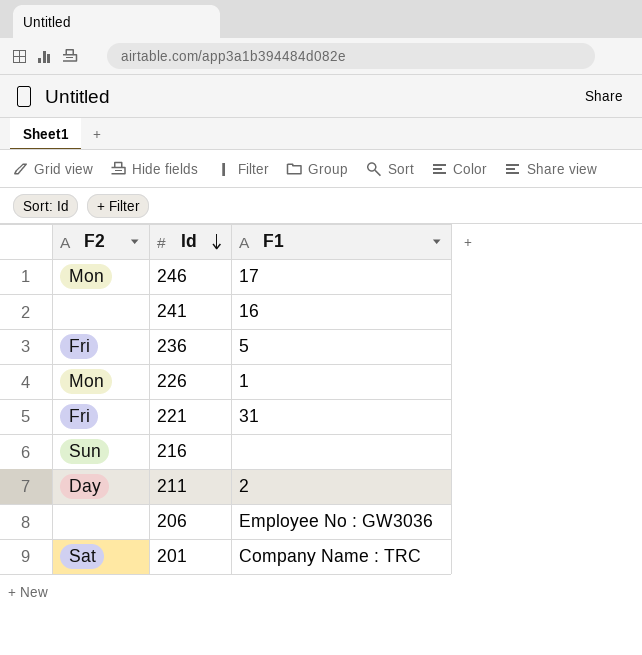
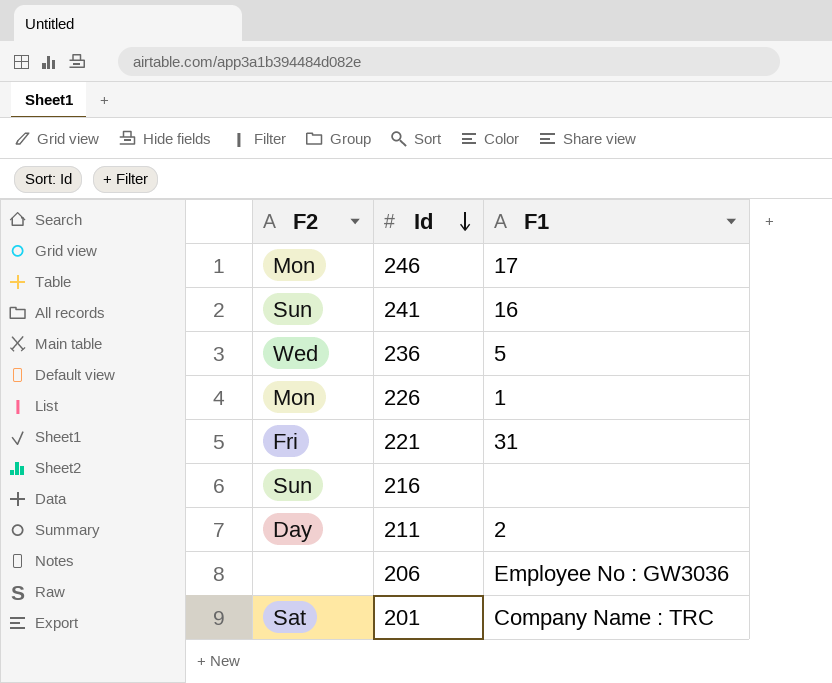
241 | F2: none -> Sun
236 | F2: Fri -> Wed

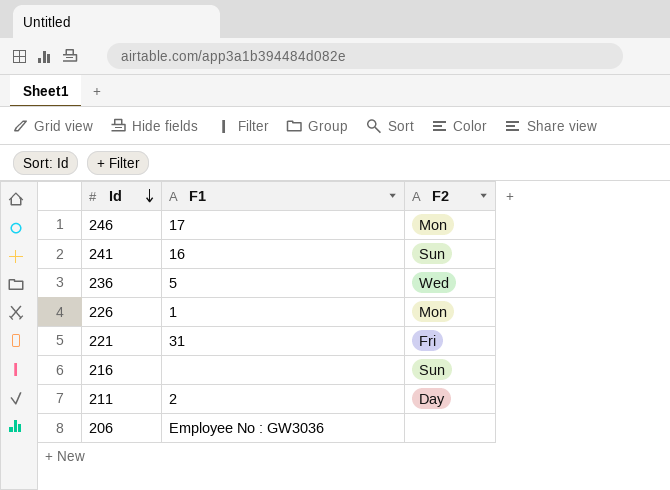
column F2 | position: 1 -> 3
row 201: Sat | Company Name : TRC -> none

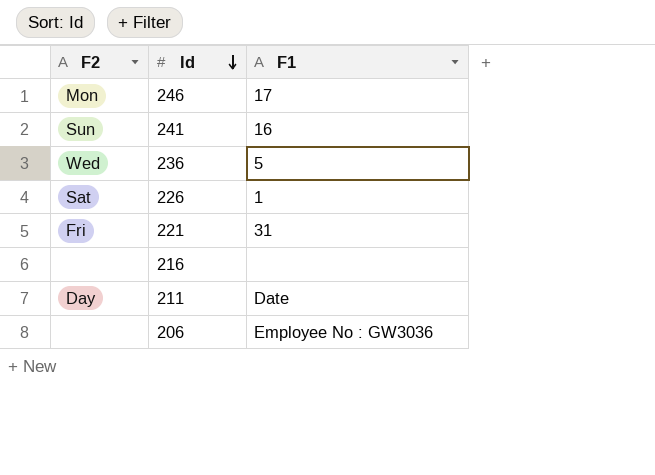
column F2 | position: 3 -> 1
226 | F2: Mon -> Sat
216 | F2: Sun -> none
211 | F1: 2 -> Date

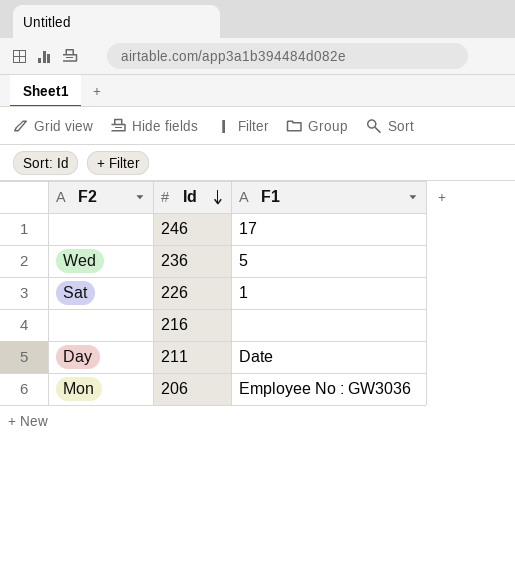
row 241: Sun | 16 -> none
row 221: Fri | 31 -> none
246 | F2: Mon -> none
206 | F2: none -> Mon

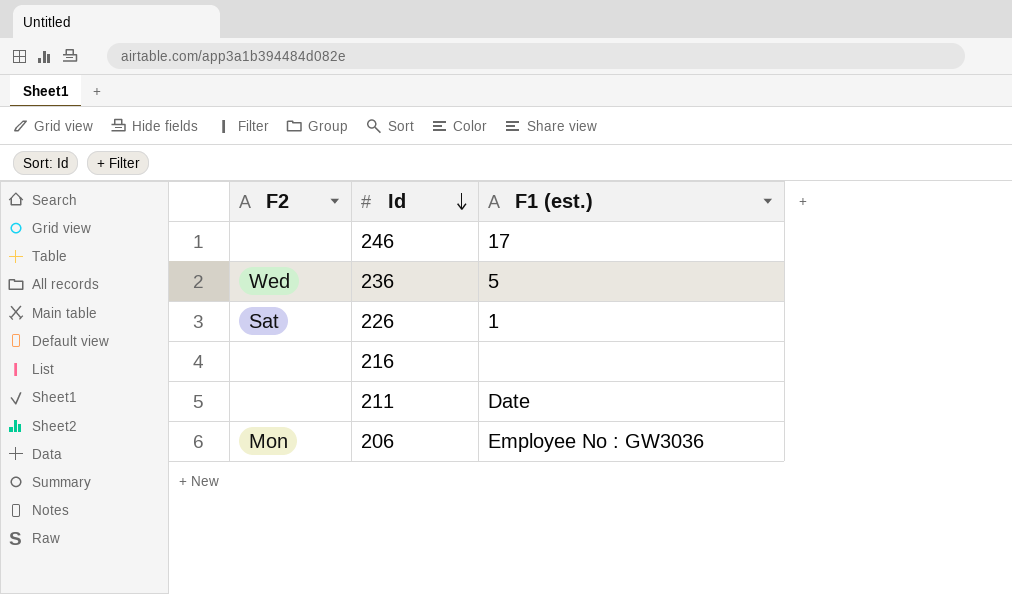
column name: F1 -> F1 (est.)
211 | F2: Day -> none

